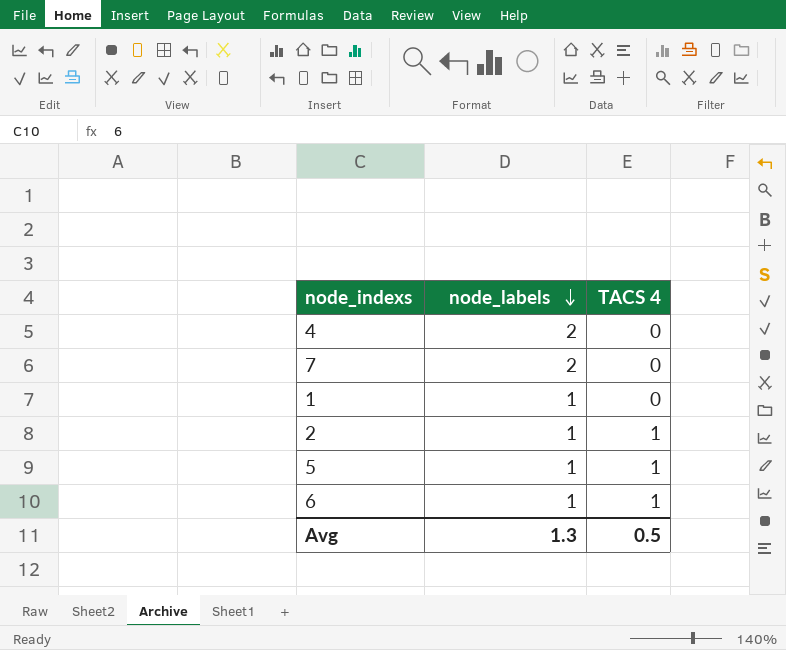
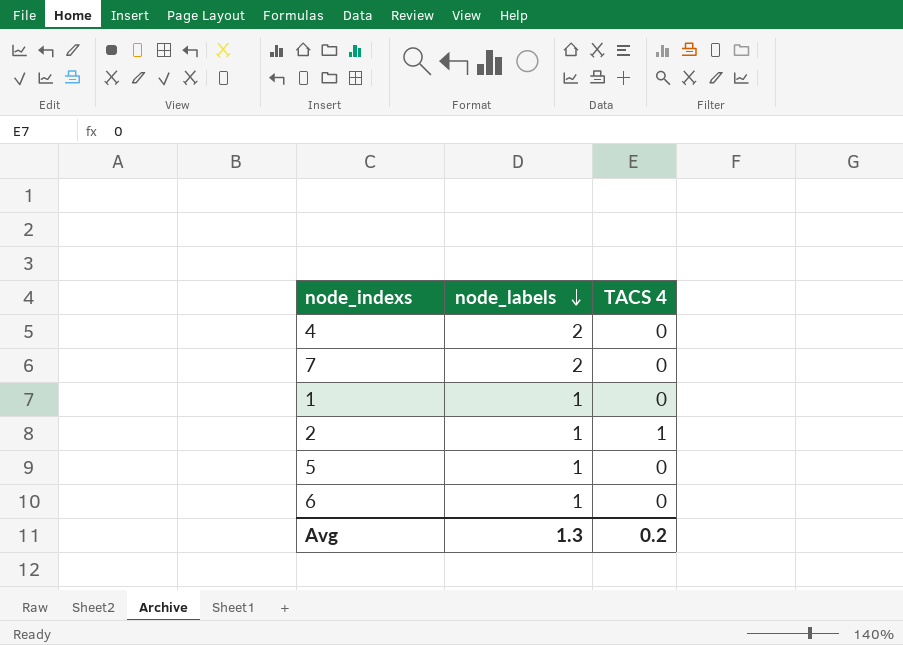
5 | TACS 4: 1 -> 0
6 | TACS 4: 1 -> 0
Avg | TACS 4: 0.5 -> 0.2

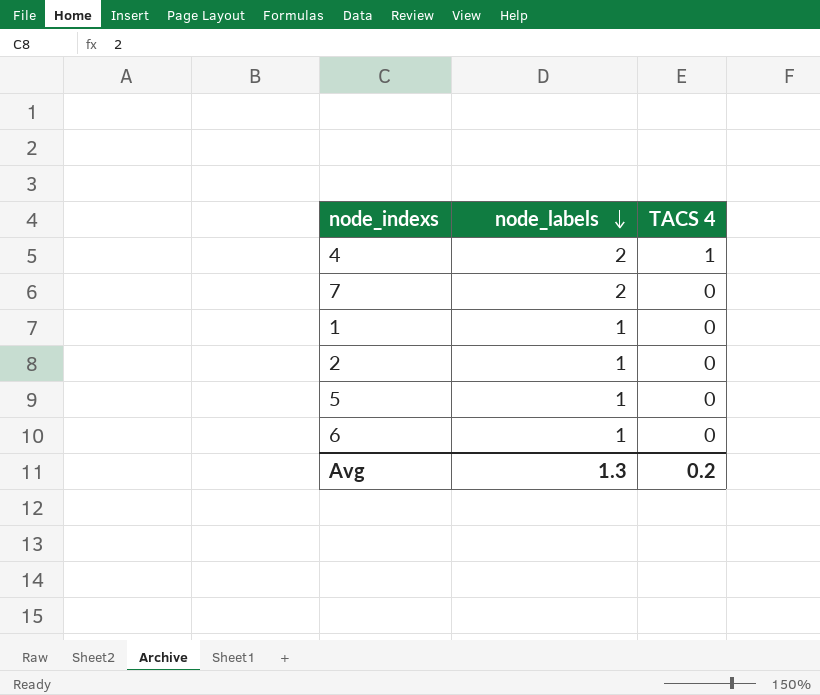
4 | TACS 4: 0 -> 1
2 | TACS 4: 1 -> 0

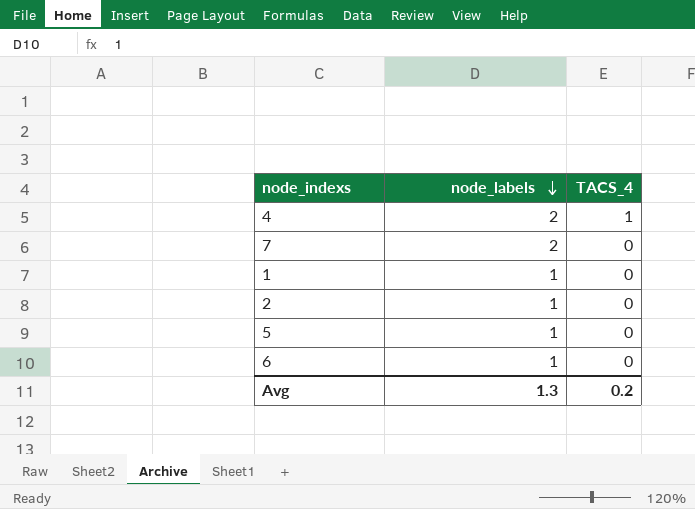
column name: TACS 4 -> TACS_4

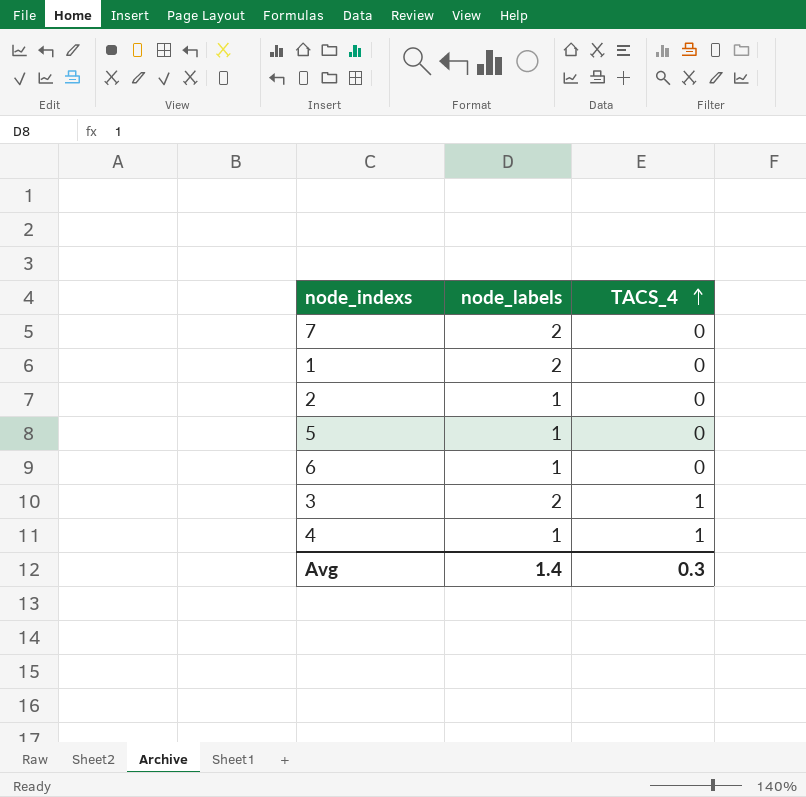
row order: node_labels descending -> TACS_4 ascending
1 | node_labels: 1 -> 2
row 3: none -> 2 | 1
4 | node_labels: 2 -> 1
Avg | node_labels: 1.3 -> 1.4
Avg | TACS_4: 0.2 -> 0.3

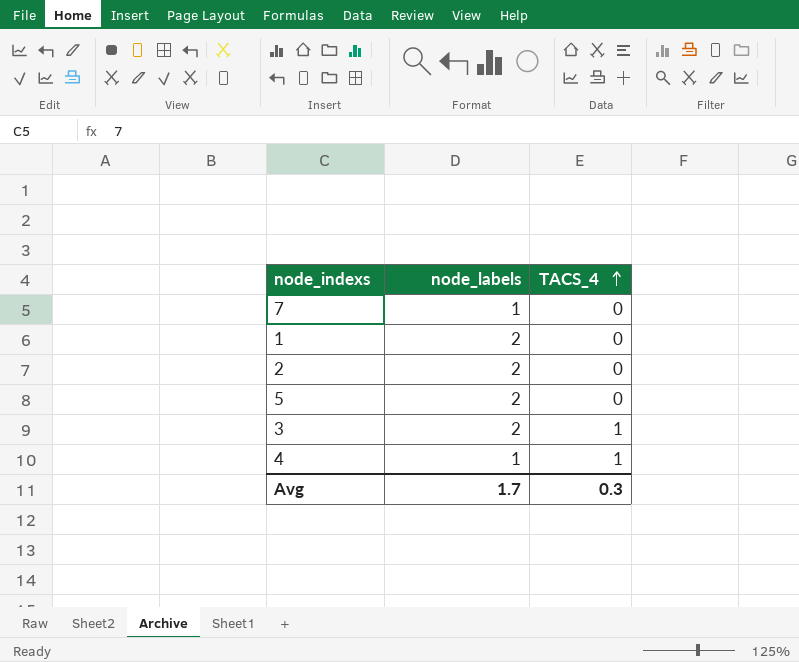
row 6: 1 | 0 -> none
7 | node_labels: 2 -> 1
2 | node_labels: 1 -> 2
5 | node_labels: 1 -> 2
Avg | node_labels: 1.4 -> 1.7

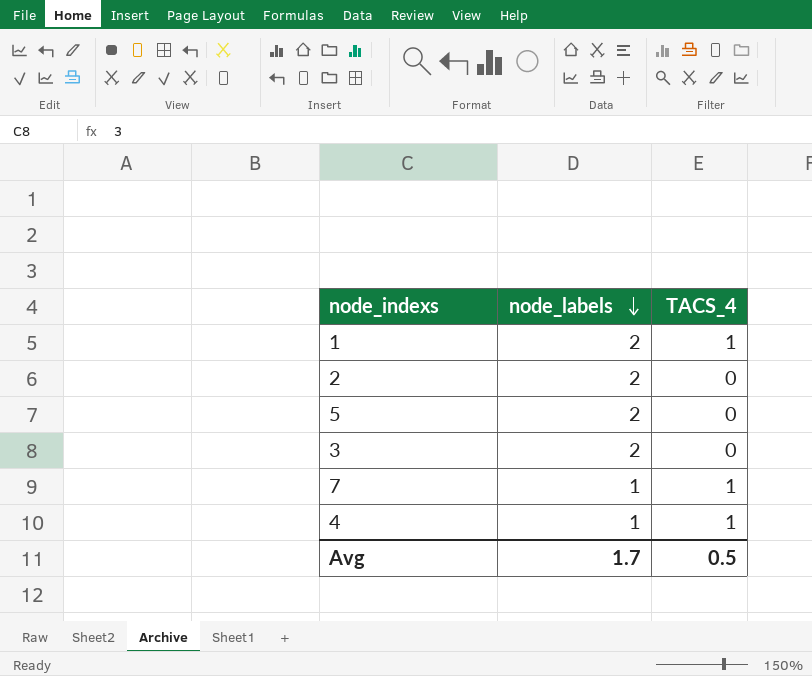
row order: TACS_4 ascending -> node_labels descending
1 | TACS_4: 0 -> 1
3 | TACS_4: 1 -> 0
7 | TACS_4: 0 -> 1
Avg | TACS_4: 0.3 -> 0.5

